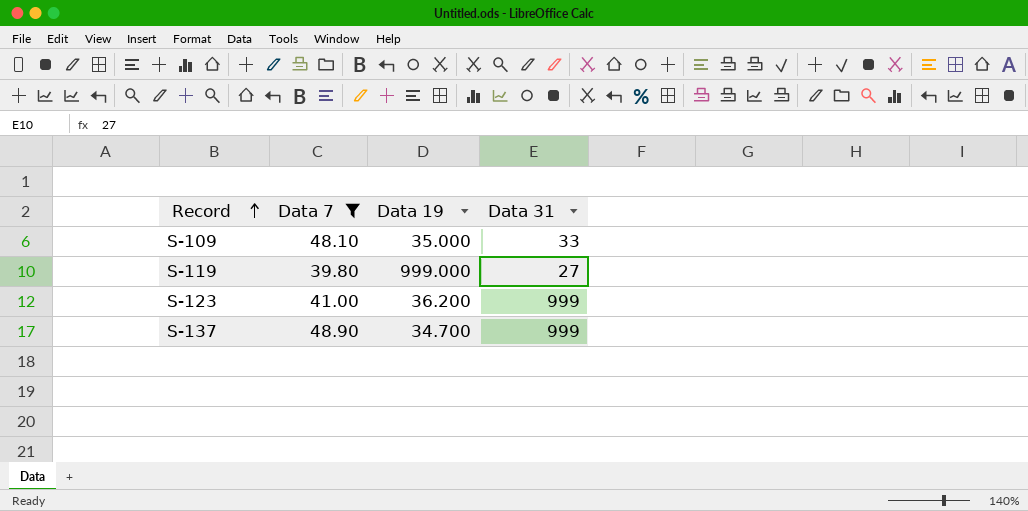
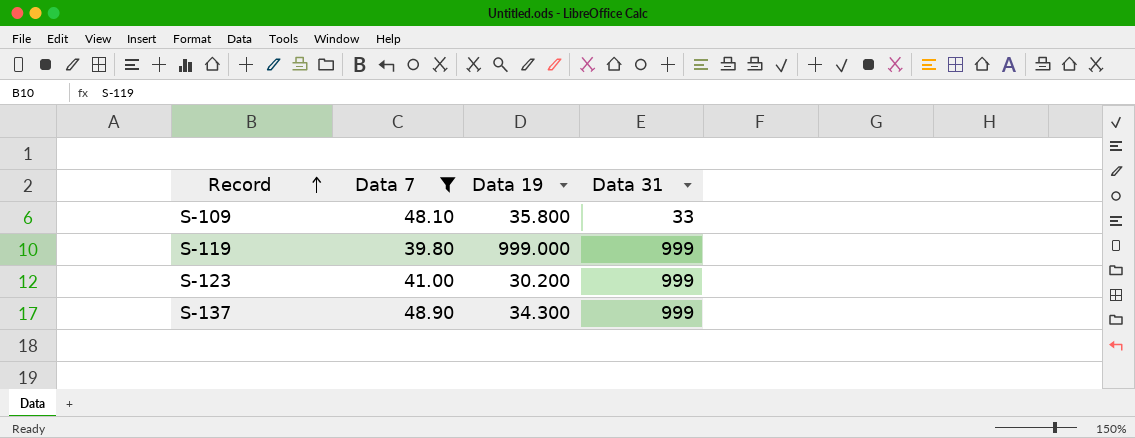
S-109 | Data 19: 35.000 -> 35.800
S-119 | Data 31: 27 -> 999
S-123 | Data 19: 36.200 -> 30.200
S-137 | Data 19: 34.700 -> 34.300

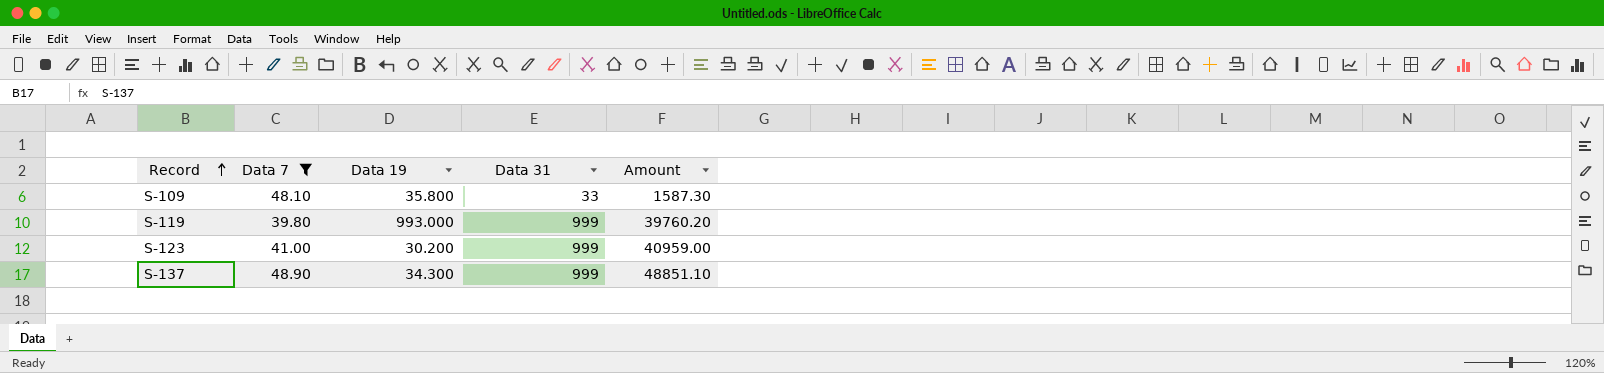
column Amount | formula: none -> [Data 7] * [Data 31]
S-119 | Data 19: 999.000 -> 993.000

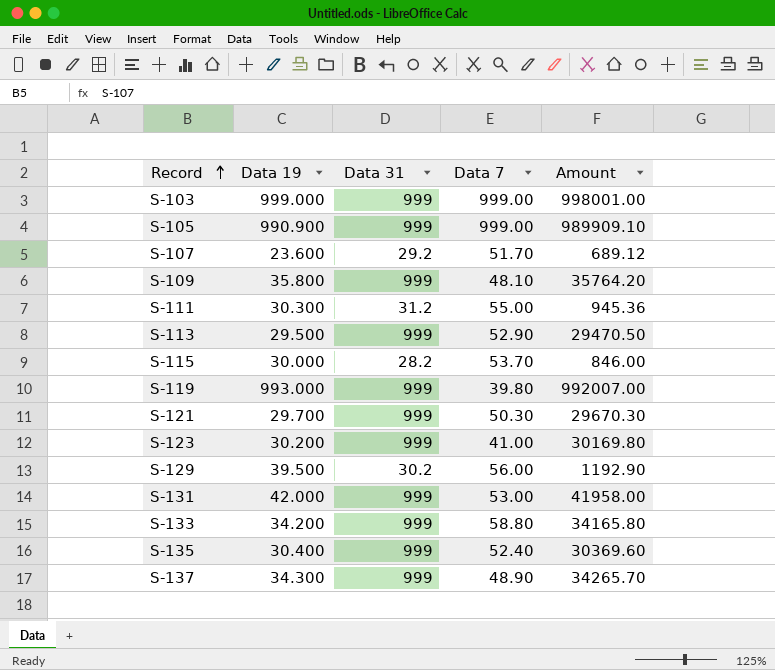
filter: Data 7 <= 48.90 -> none
column Data 7 | position: 2 -> 4
column Amount | formula: [Data 7] * [Data 31] -> [Data 19] * [Data 31]
S-109 | Data 31: 33 -> 999

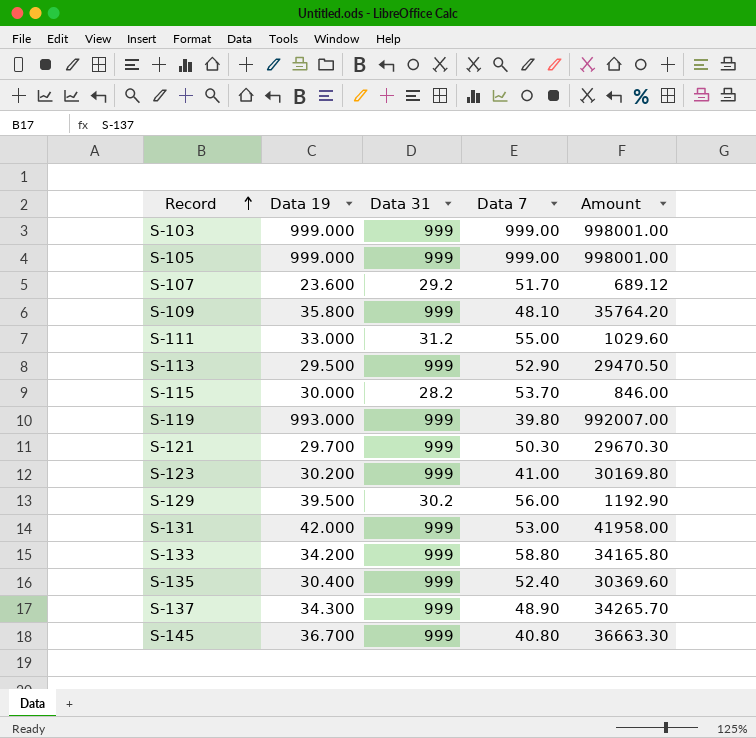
S-105 | Data 19: 990.900 -> 999.000
S-105 | Amount: 989909.10 -> 998001.00
S-111 | Data 19: 30.300 -> 33.000
S-111 | Amount: 945.36 -> 1029.60
row S-145: none -> 36.700 | 999 | 40.80 | 36663.30

